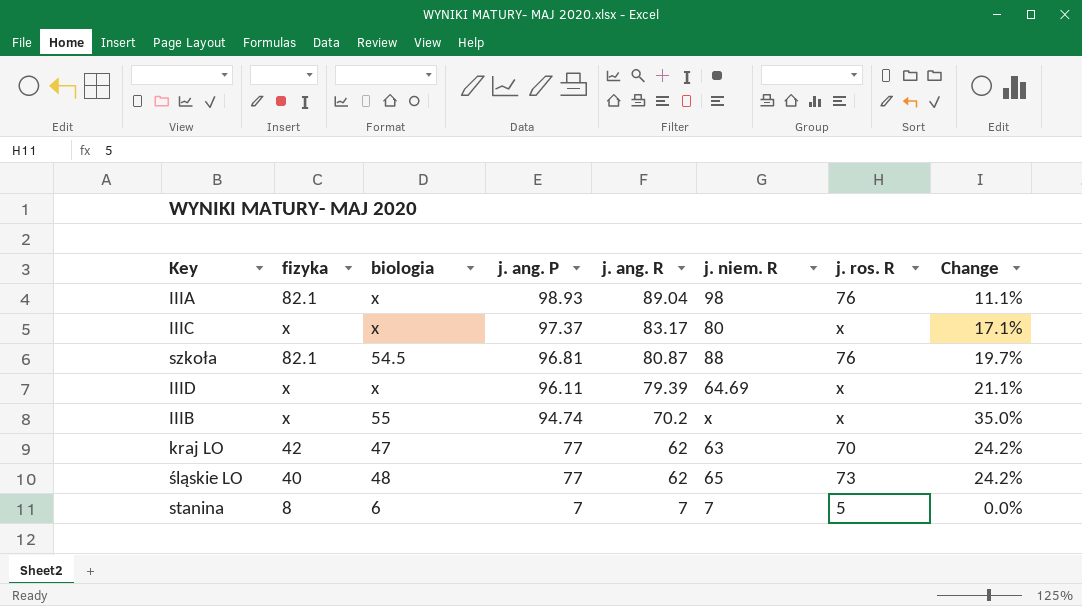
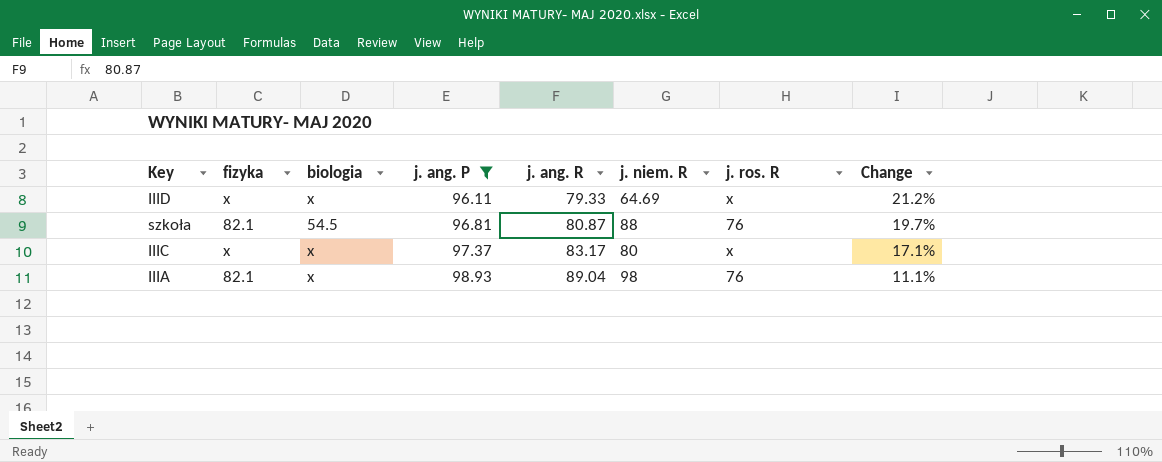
filter: none -> j. ang. P >= 96.11
row order: j. ang. P descending -> j. ang. P ascending
IIID | j. ang. R: 79.39 -> 79.33
IIID | Change: 21.1% -> 21.2%

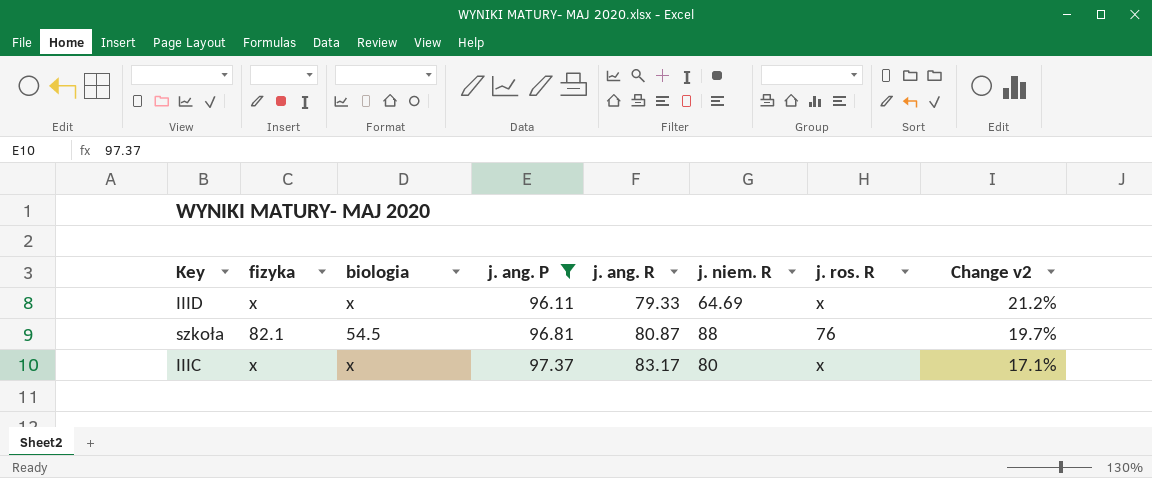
column name: Change -> Change v2
row IIIA: 82.1 | x | 98.93 | 89.04 | 98 | 76 | 11.1% -> none

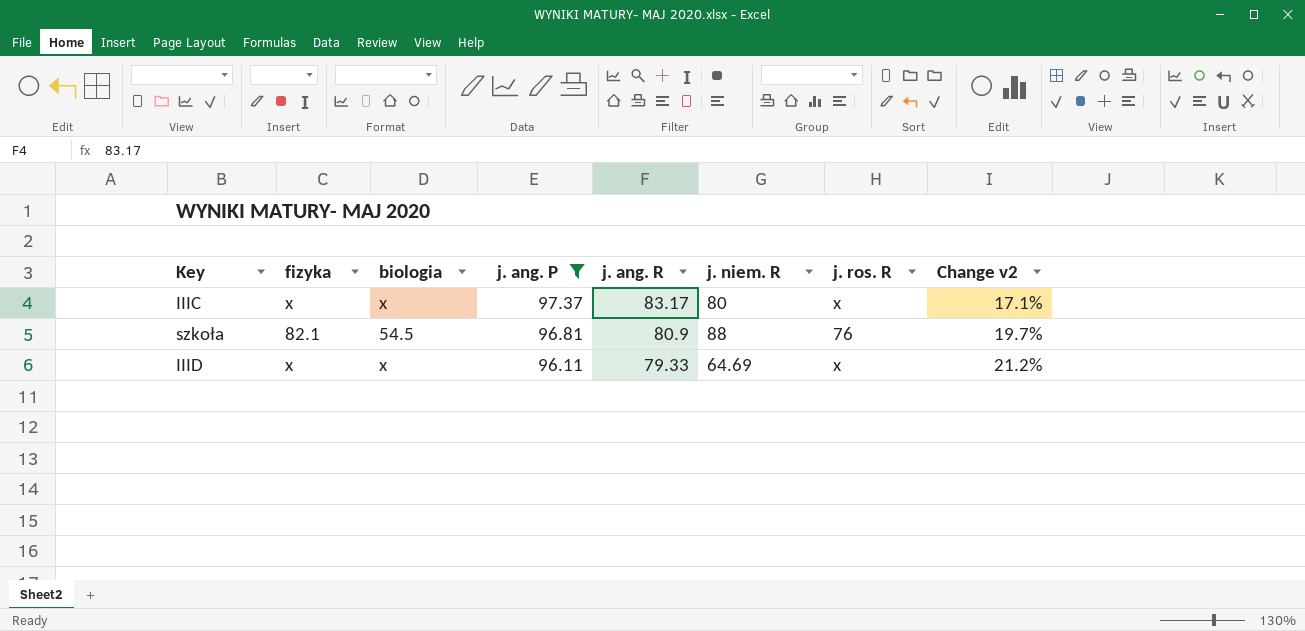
row order: j. ang. P ascending -> j. ang. P descending
szkoła | j. ang. R: 80.87 -> 80.9

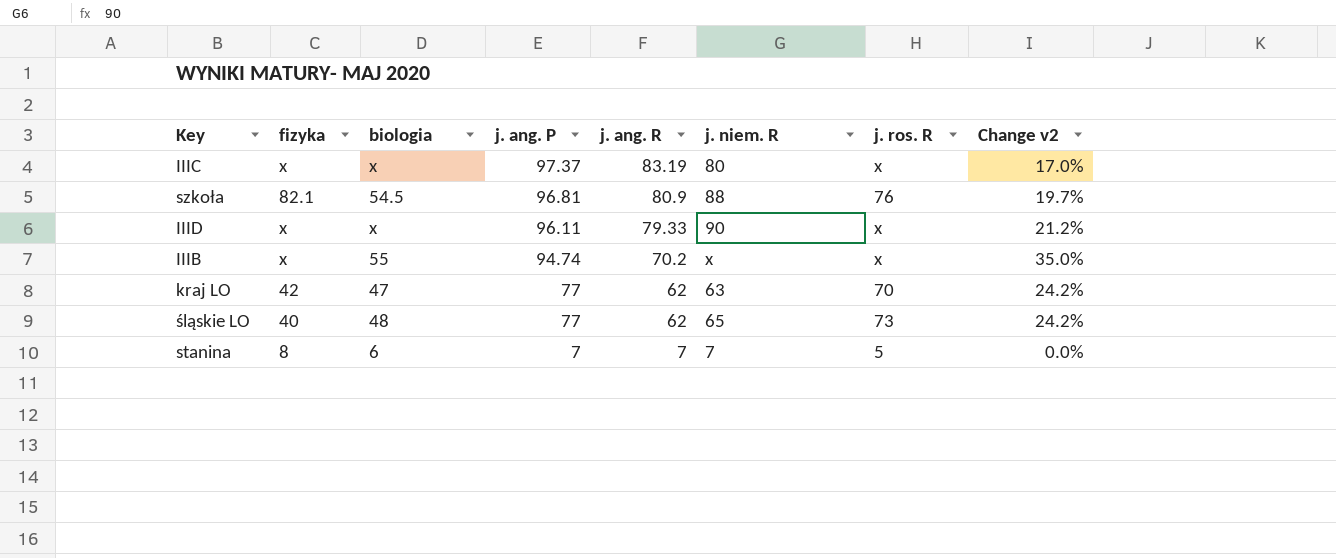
filter: j. ang. P >= 96.11 -> none
IIIC | j. ang. R: 83.17 -> 83.19
IIIC | Change v2: 17.1% -> 17.0%
IIID | j. niem. R: 64.69 -> 90

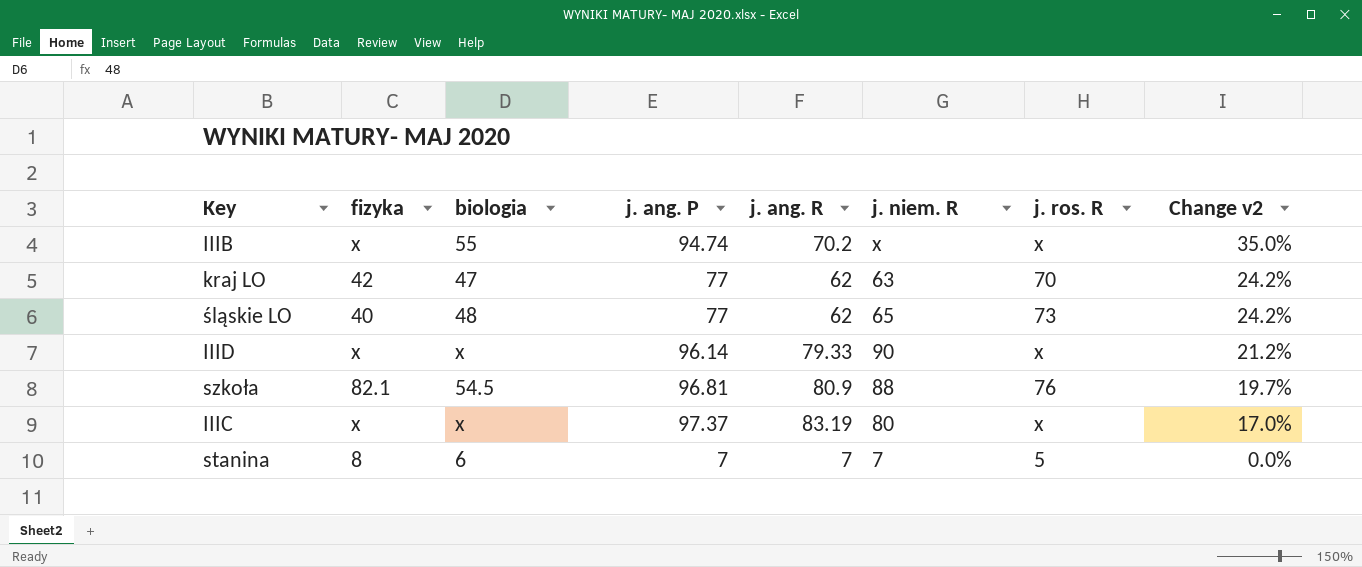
row order: j. ang. P descending -> Change v2 descending
IIID | j. ang. P: 96.11 -> 96.14

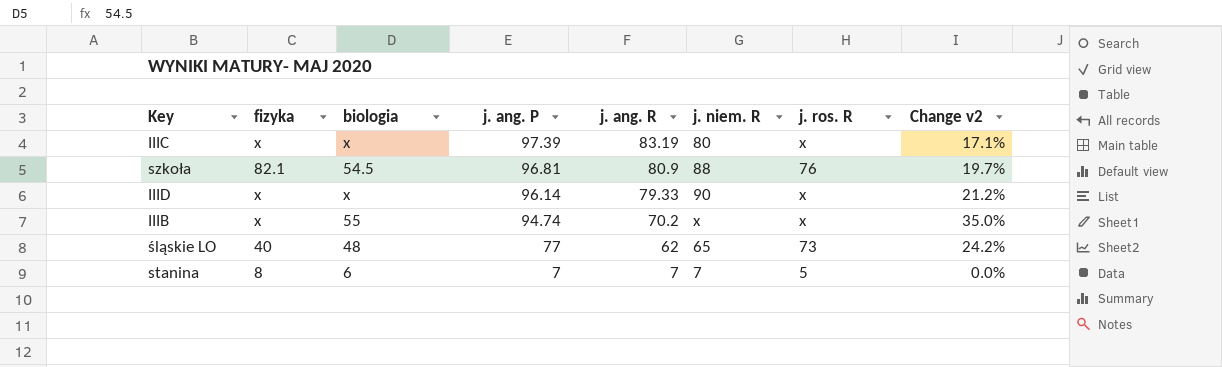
row order: Change v2 descending -> j. ang. P descending
row kraj LO: 42 | 47 | 77 | 62 | 63 | 70 | 24.2% -> none
IIIC | j. ang. P: 97.37 -> 97.39
IIIC | Change v2: 17.0% -> 17.1%

